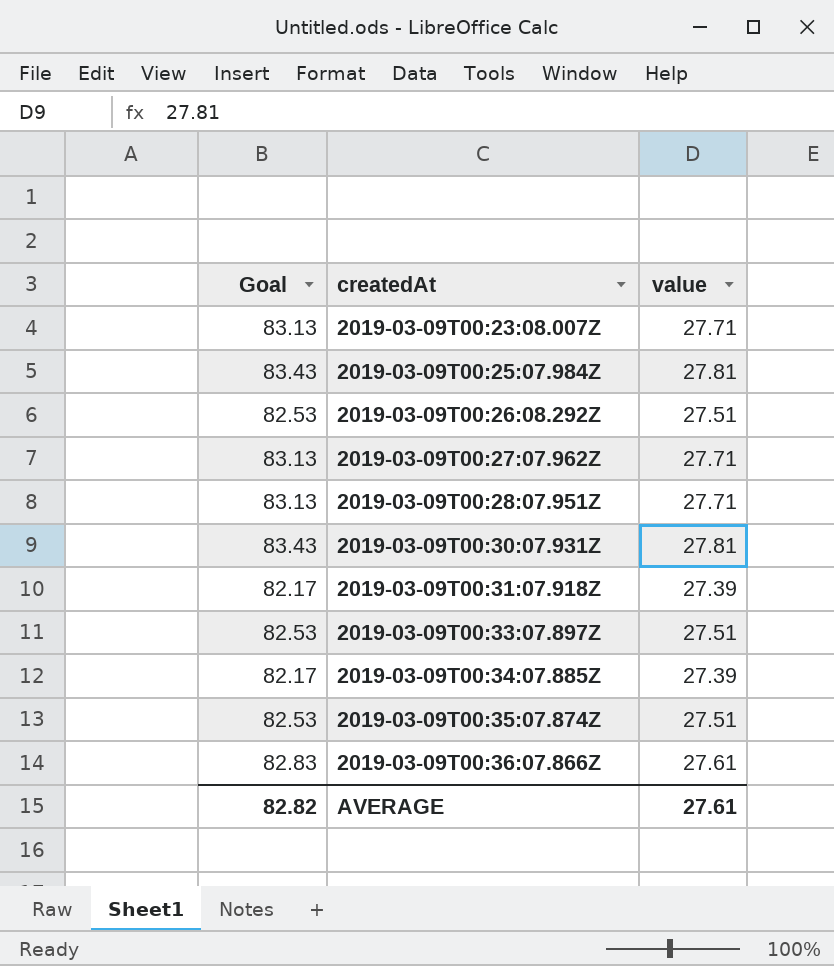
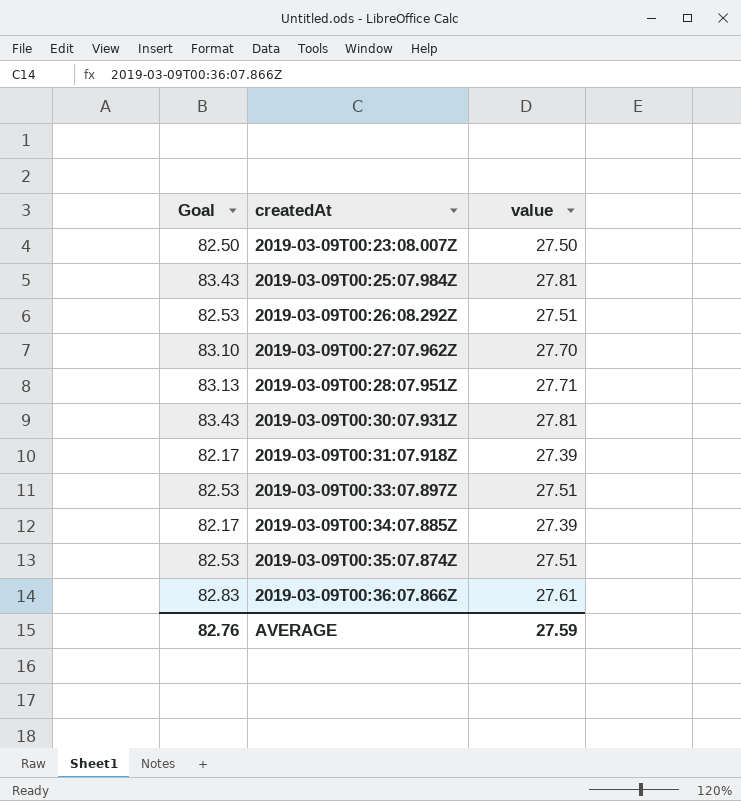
2019-03-09T00:23:08.007Z | Goal: 83.13 -> 82.50
2019-03-09T00:23:08.007Z | value: 27.71 -> 27.50
2019-03-09T00:27:07.962Z | Goal: 83.13 -> 83.10
2019-03-09T00:27:07.962Z | value: 27.71 -> 27.70
AVERAGE | Goal: 82.82 -> 82.76
AVERAGE | value: 27.61 -> 27.59

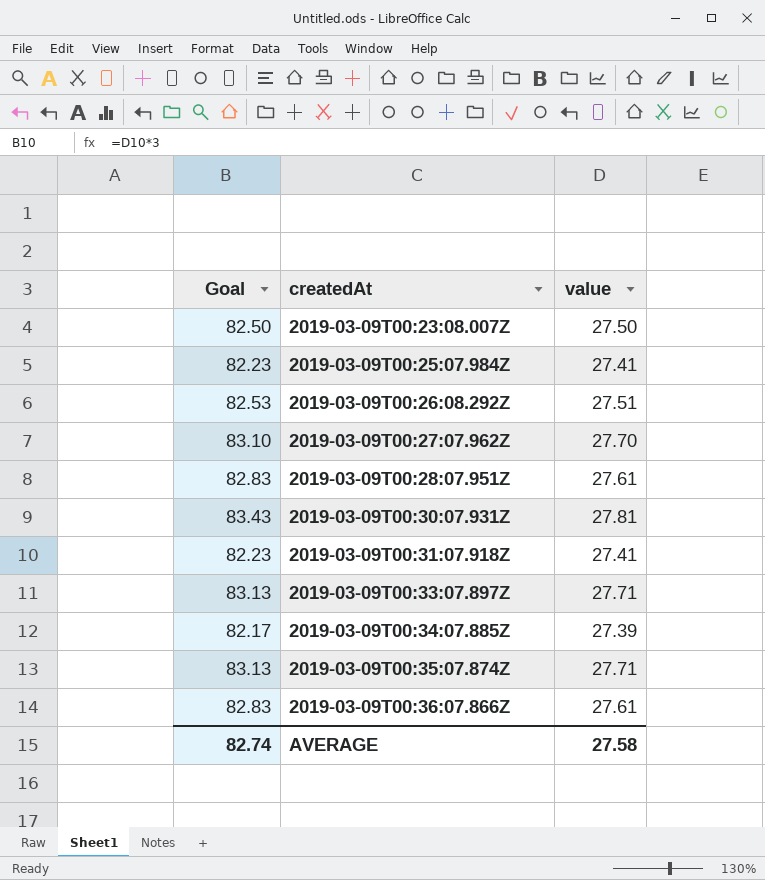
2019-03-09T00:25:07.984Z | Goal: 83.43 -> 82.23
2019-03-09T00:25:07.984Z | value: 27.81 -> 27.41
2019-03-09T00:28:07.951Z | Goal: 83.13 -> 82.83
2019-03-09T00:28:07.951Z | value: 27.71 -> 27.61
2019-03-09T00:31:07.918Z | Goal: 82.17 -> 82.23
2019-03-09T00:31:07.918Z | value: 27.39 -> 27.41
2019-03-09T00:33:07.897Z | Goal: 82.53 -> 83.13
2019-03-09T00:33:07.897Z | value: 27.51 -> 27.71
2019-03-09T00:35:07.874Z | Goal: 82.53 -> 83.13
2019-03-09T00:35:07.874Z | value: 27.51 -> 27.71
AVERAGE | Goal: 82.76 -> 82.74
AVERAGE | value: 27.59 -> 27.58

